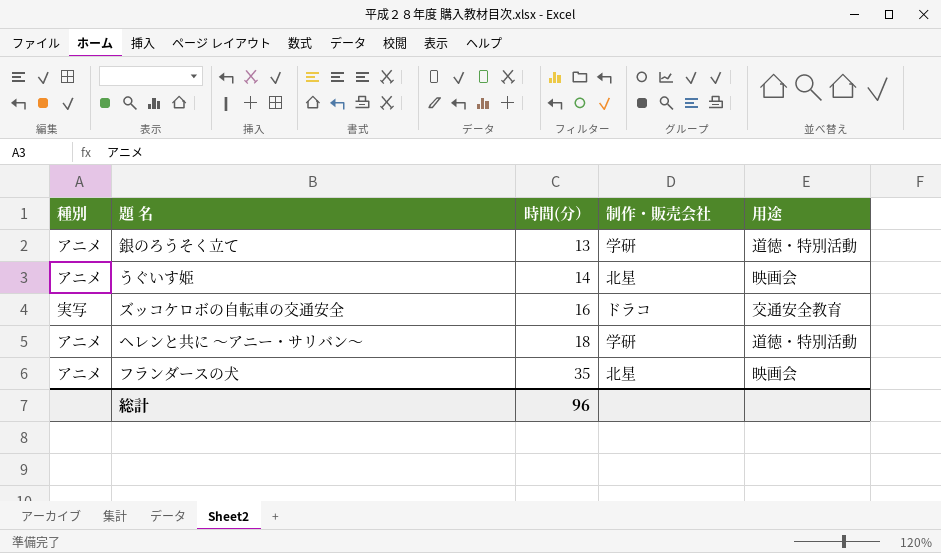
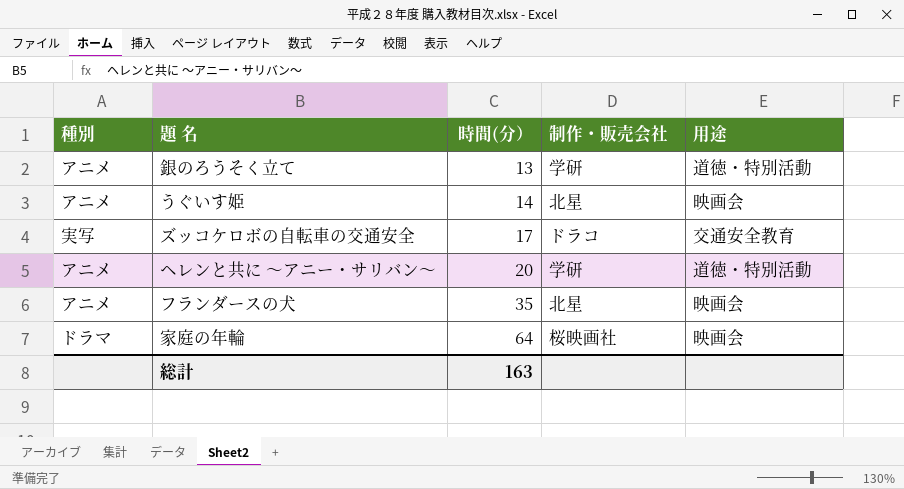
ズッコケロボの自転車の交通安全 | 時間(分）: 16 -> 17
ヘレンと共に ～アニー・サリバン～ | 時間(分）: 18 -> 20
row 家庭の年輪: none -> ドラマ | 64 | 桜映画社 | 映画会
総計 | 時間(分）: 96 -> 163

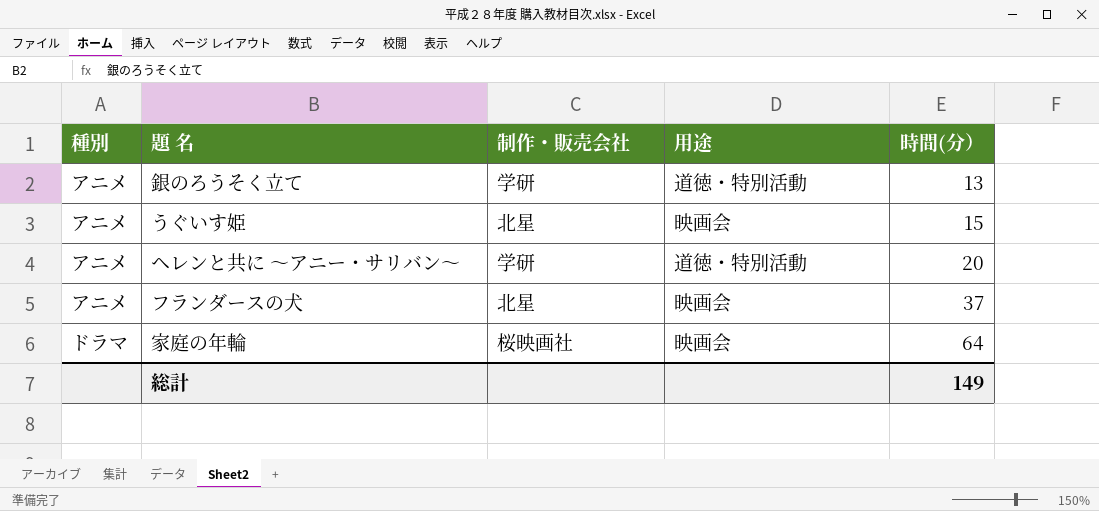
column 時間(分） | position: 3 -> 5
row ズッコケロボの自転車の交通安全: 実写 | 17 | ドラコ | 交通安全教育 -> none
うぐいす姫 | 時間(分）: 14 -> 15
フランダースの犬 | 時間(分）: 35 -> 37
総計 | 時間(分）: 163 -> 149

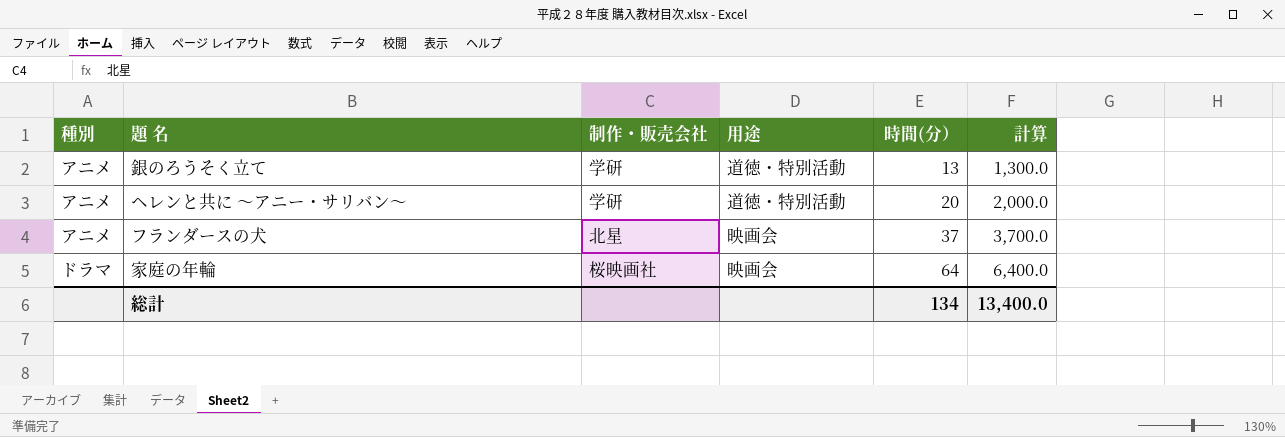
column 計算 | formula: none -> [時間(分）] * 100
row うぐいす姫: アニメ | 北星 | 映画会 | 15 -> none
総計 | 時間(分）: 149 -> 134

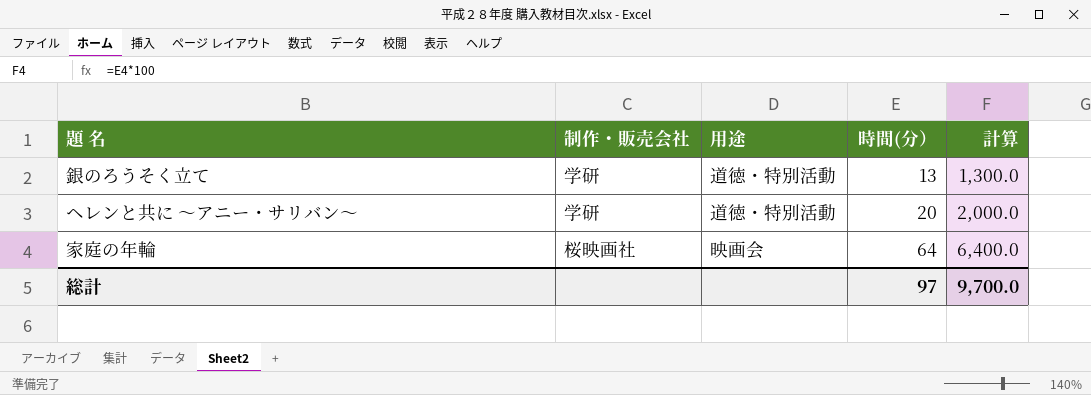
column 種別 | position: 1 -> none
row フランダースの犬: アニメ | 北星 | 映画会 | 37 | 3,700.0 -> none
総計 | 時間(分）: 134 -> 97
総計 | 計算: 13,400.0 -> 9,700.0

